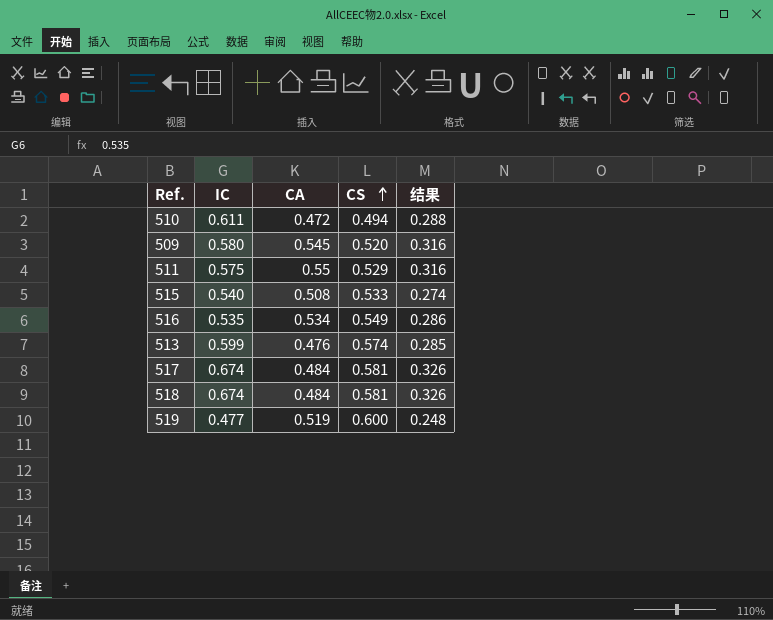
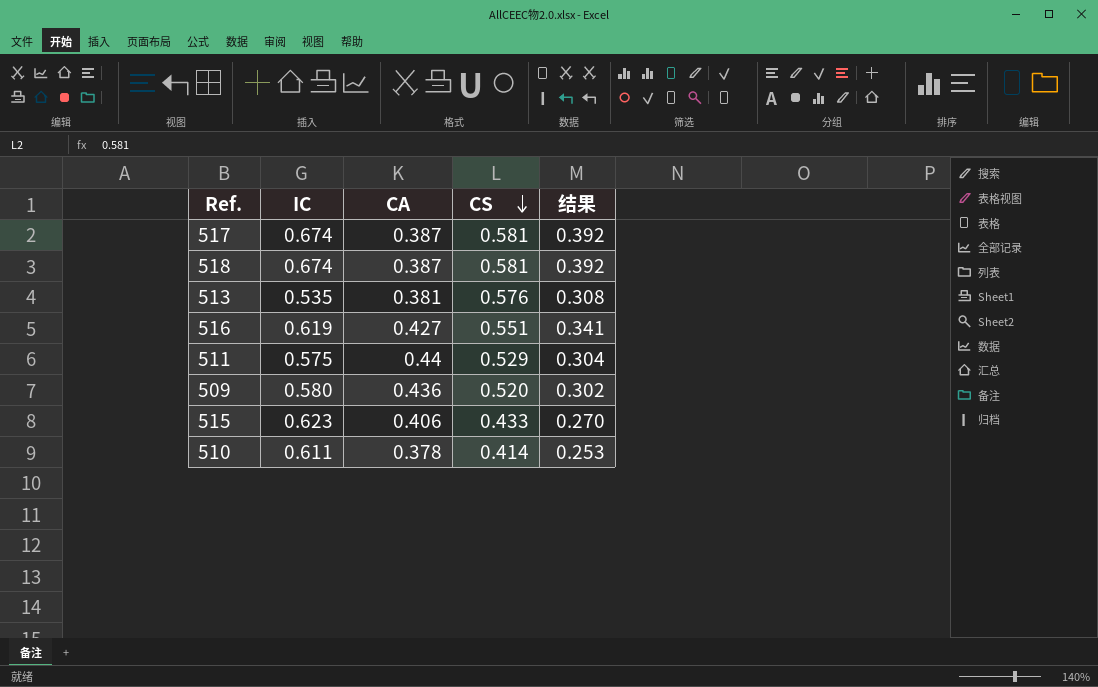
row order: CS ascending -> CS descending
column 结果 | formula: [IC] * [CA] -> [IC] * [CS]
row 519: 0.477 | 0.519 | 0.600 | 0.248 -> none
517 | CA: 0.484 -> 0.387
518 | CA: 0.484 -> 0.387
513 | IC: 0.599 -> 0.535
513 | CA: 0.476 -> 0.381
513 | CS: 0.574 -> 0.576
516 | IC: 0.535 -> 0.619
516 | CA: 0.534 -> 0.427
516 | CS: 0.549 -> 0.551
511 | CA: 0.55 -> 0.44
509 | CA: 0.545 -> 0.436
515 | IC: 0.540 -> 0.623
515 | CA: 0.508 -> 0.406
515 | CS: 0.533 -> 0.433
510 | CA: 0.472 -> 0.378
510 | CS: 0.494 -> 0.414

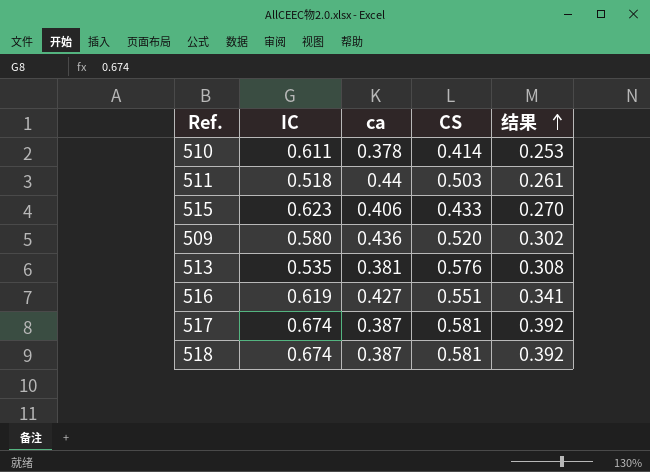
row order: CS descending -> 结果 ascending
column name: CA -> ca
511 | IC: 0.575 -> 0.518
511 | CS: 0.529 -> 0.503
511 | 结果: 0.304 -> 0.261

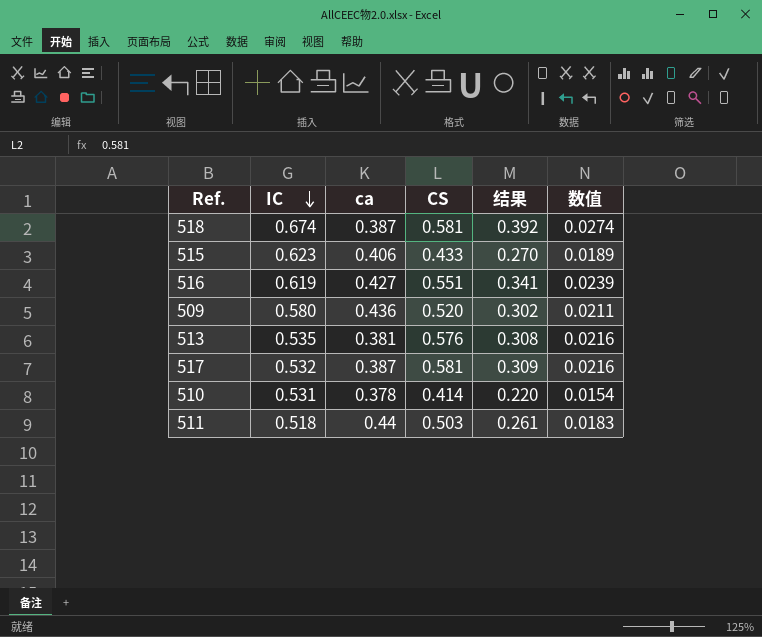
row order: 结果 ascending -> IC descending
column 数值 | formula: none -> [结果] * 0.07
517 | IC: 0.674 -> 0.532
517 | 结果: 0.392 -> 0.309
510 | IC: 0.611 -> 0.531
510 | 结果: 0.253 -> 0.220

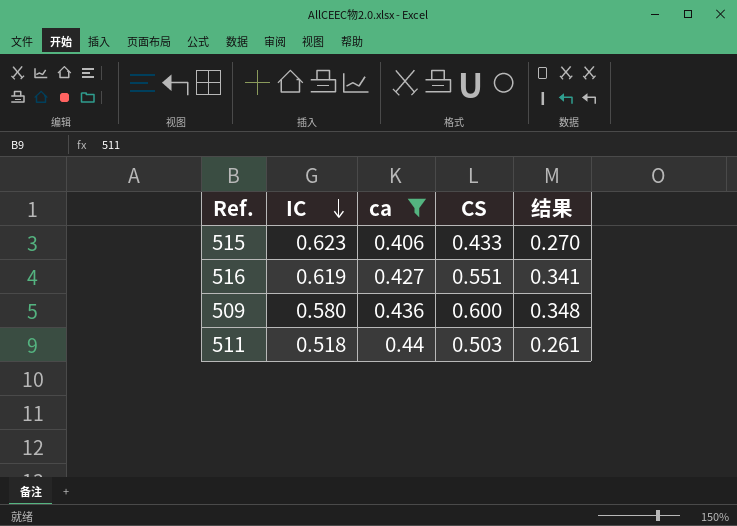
filter: none -> ca >= 0.406
column 数值 | formula: [结果] * 0.07 -> none
509 | CS: 0.520 -> 0.600
509 | 结果: 0.302 -> 0.348

